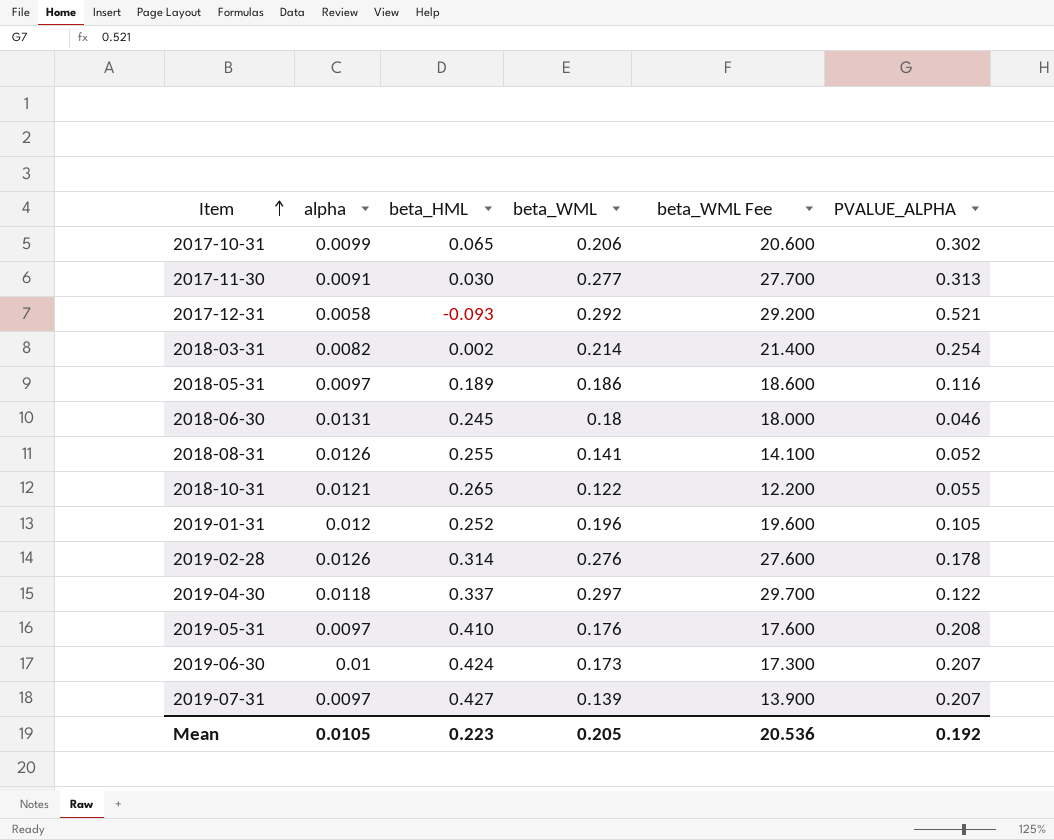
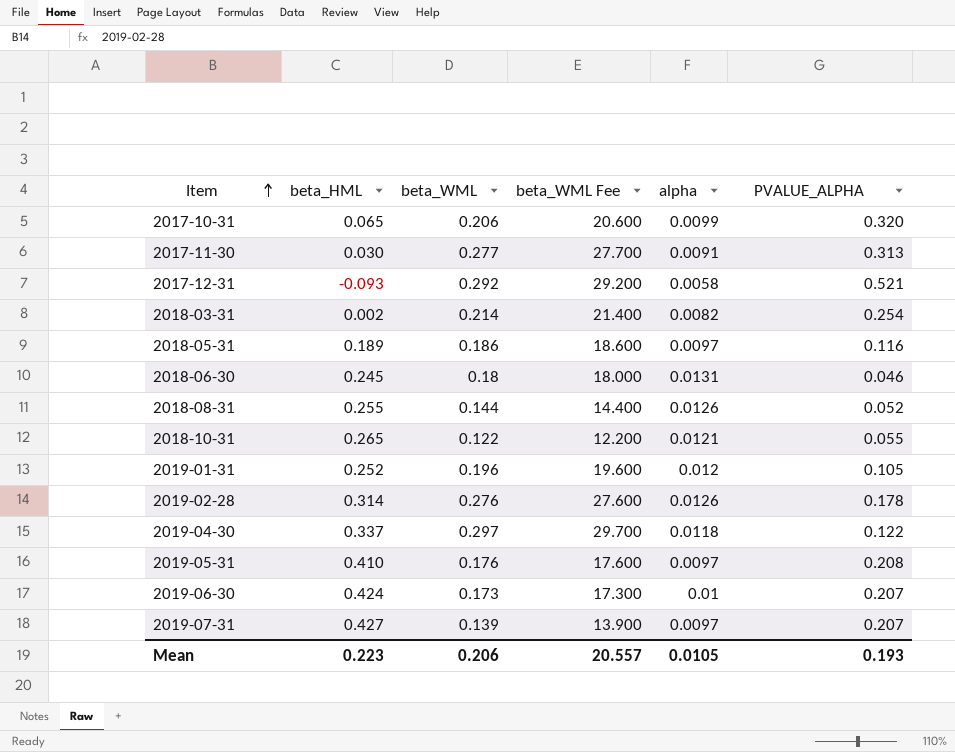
column alpha | position: 2 -> 5
2017-10-31 | PVALUE_ALPHA: 0.302 -> 0.320
2018-08-31 | beta_WML: 0.141 -> 0.144
2018-08-31 | beta_WML Fee: 14.100 -> 14.400
Mean | beta_WML: 0.205 -> 0.206
Mean | beta_WML Fee: 20.536 -> 20.557
Mean | PVALUE_ALPHA: 0.192 -> 0.193

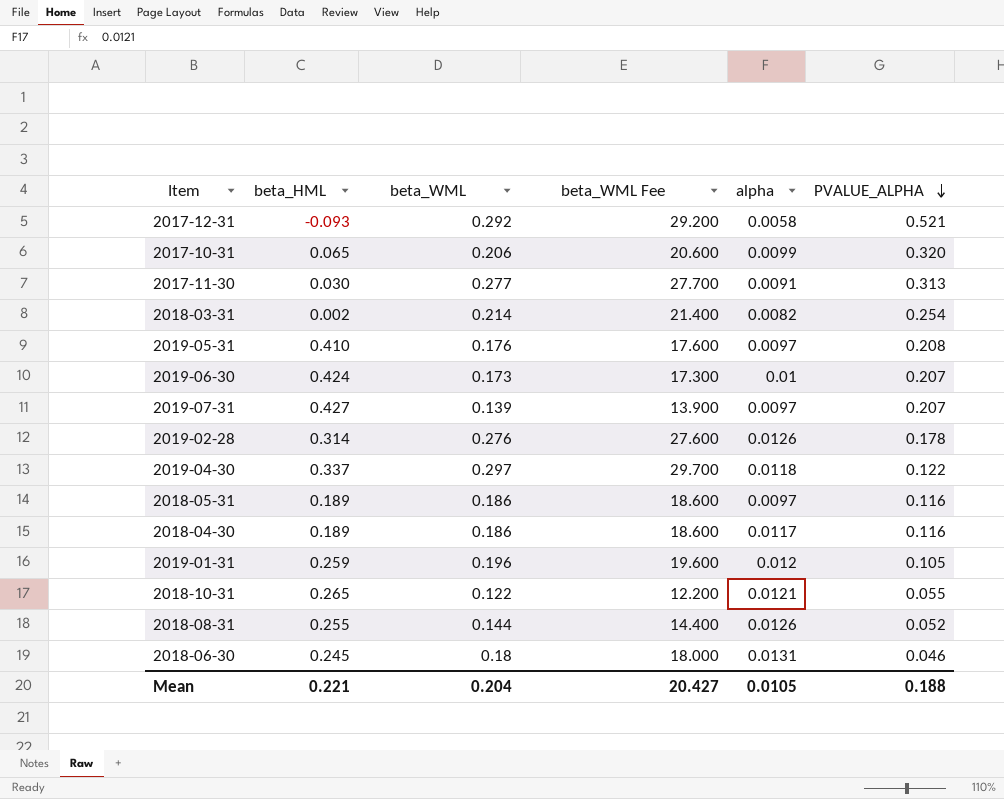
row order: Item ascending -> PVALUE_ALPHA descending
row 2018-04-30: none -> 0.189 | 0.186 | 18.600 | 0.0117 | 0.116
2019-01-31 | beta_HML: 0.252 -> 0.259
Mean | beta_HML: 0.223 -> 0.221
Mean | beta_WML: 0.206 -> 0.204
Mean | beta_WML Fee: 20.557 -> 20.427
Mean | PVALUE_ALPHA: 0.193 -> 0.188

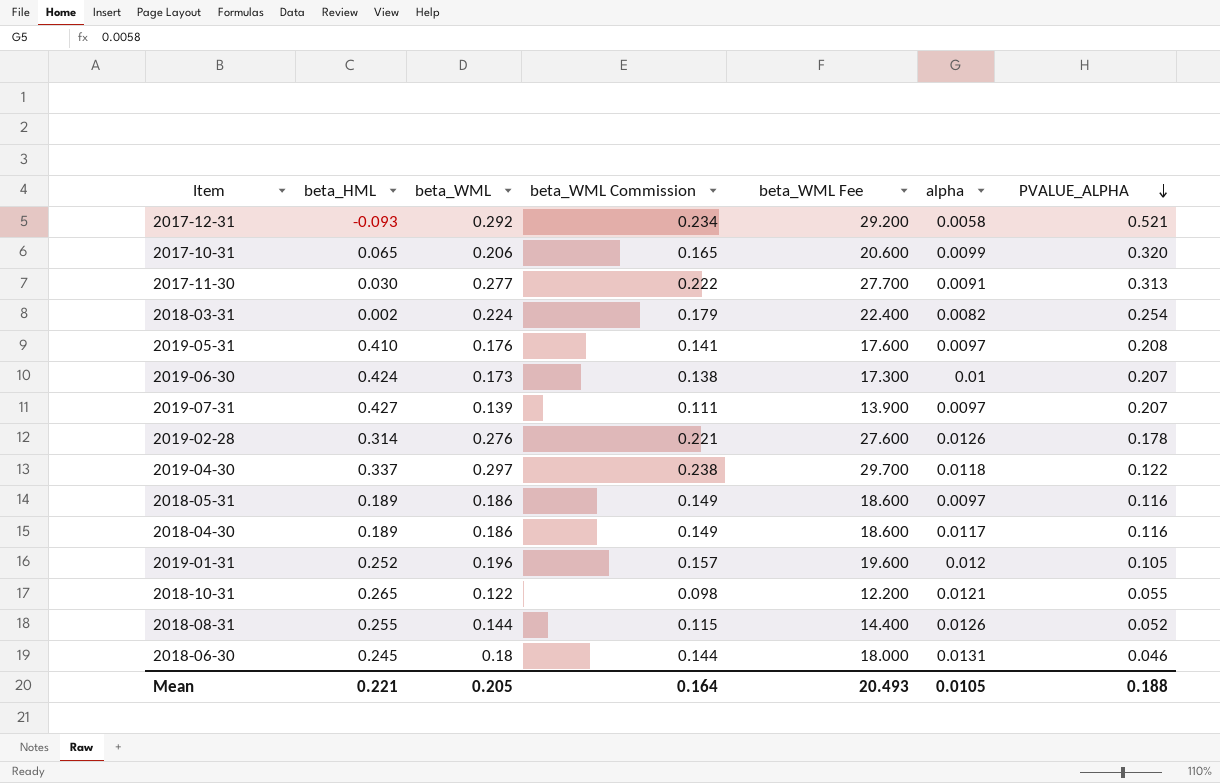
column beta_WML Commission | formula: none -> [beta_WML] * 0.8
2018-03-31 | beta_WML: 0.214 -> 0.224
2018-03-31 | beta_WML Fee: 21.400 -> 22.400
2019-01-31 | beta_HML: 0.259 -> 0.252
Mean | beta_WML: 0.204 -> 0.205
Mean | beta_WML Fee: 20.427 -> 20.493

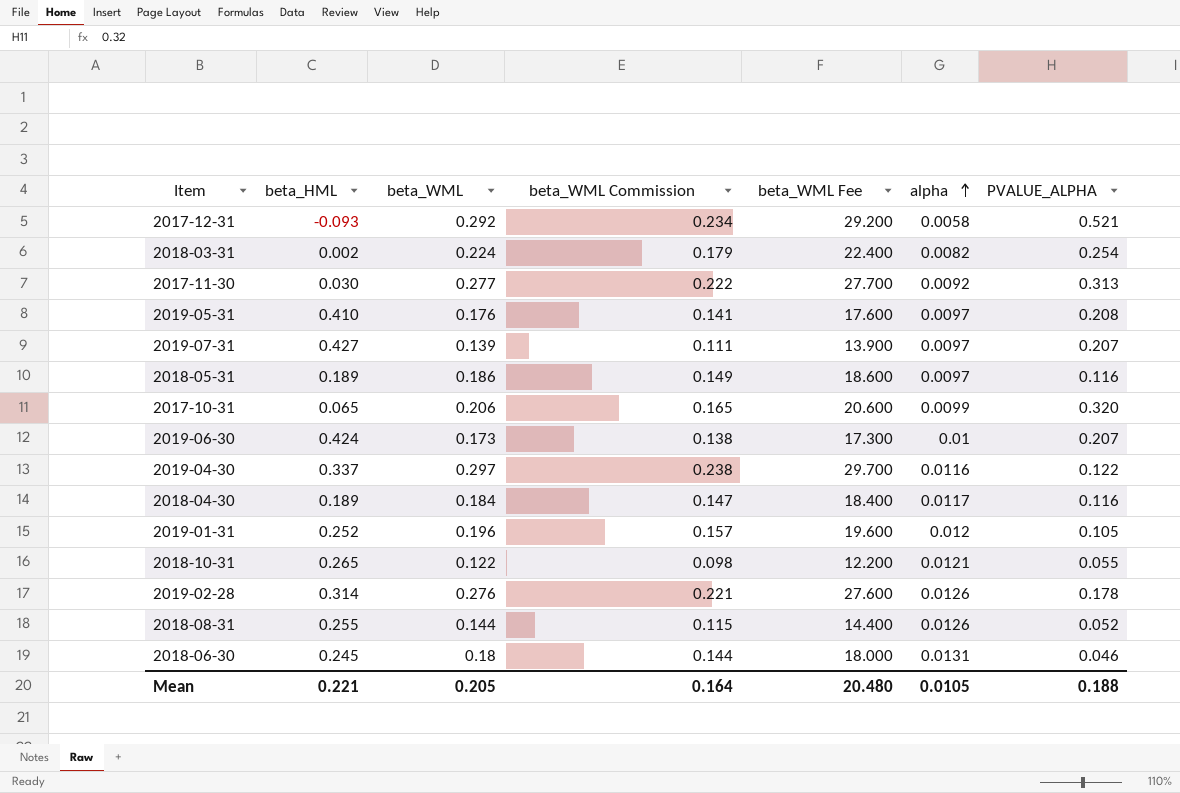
row order: PVALUE_ALPHA descending -> alpha ascending
2017-11-30 | alpha: 0.0091 -> 0.0092
2019-04-30 | alpha: 0.0118 -> 0.0116
2018-04-30 | beta_WML: 0.186 -> 0.184
2018-04-30 | beta_WML Commission: 0.149 -> 0.147
2018-04-30 | beta_WML Fee: 18.600 -> 18.400
Mean | beta_WML Fee: 20.493 -> 20.480

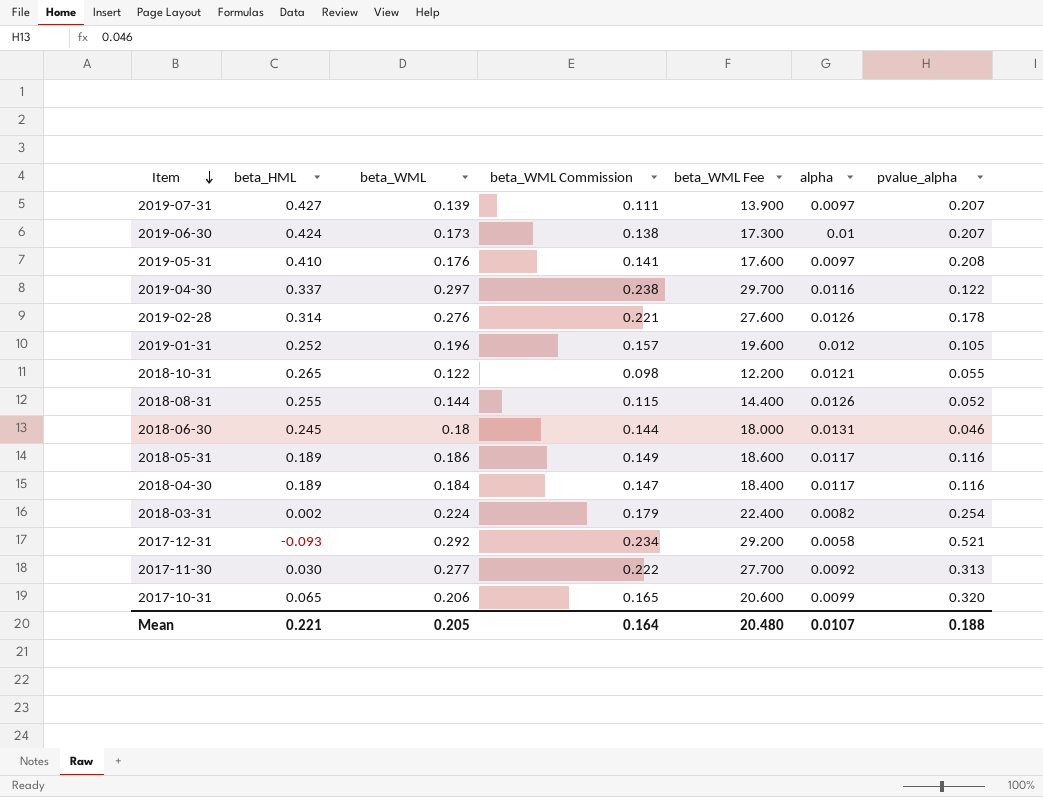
row order: alpha ascending -> Item descending
column name: PVALUE_ALPHA -> pvalue_alpha
2018-05-31 | alpha: 0.0097 -> 0.0117
Mean | alpha: 0.0105 -> 0.0107

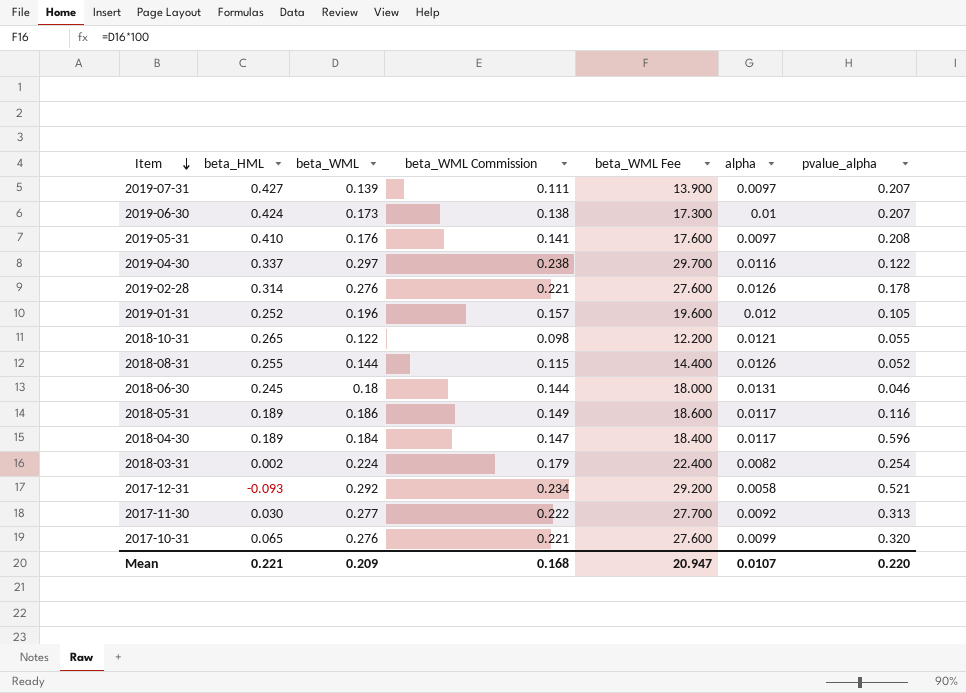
2018-04-30 | pvalue_alpha: 0.116 -> 0.596
2017-10-31 | beta_WML: 0.206 -> 0.276
2017-10-31 | beta_WML Commission: 0.165 -> 0.221
2017-10-31 | beta_WML Fee: 20.600 -> 27.600
Mean | beta_WML: 0.205 -> 0.209
Mean | beta_WML Commission: 0.164 -> 0.168
Mean | beta_WML Fee: 20.480 -> 20.947
Mean | pvalue_alpha: 0.188 -> 0.220

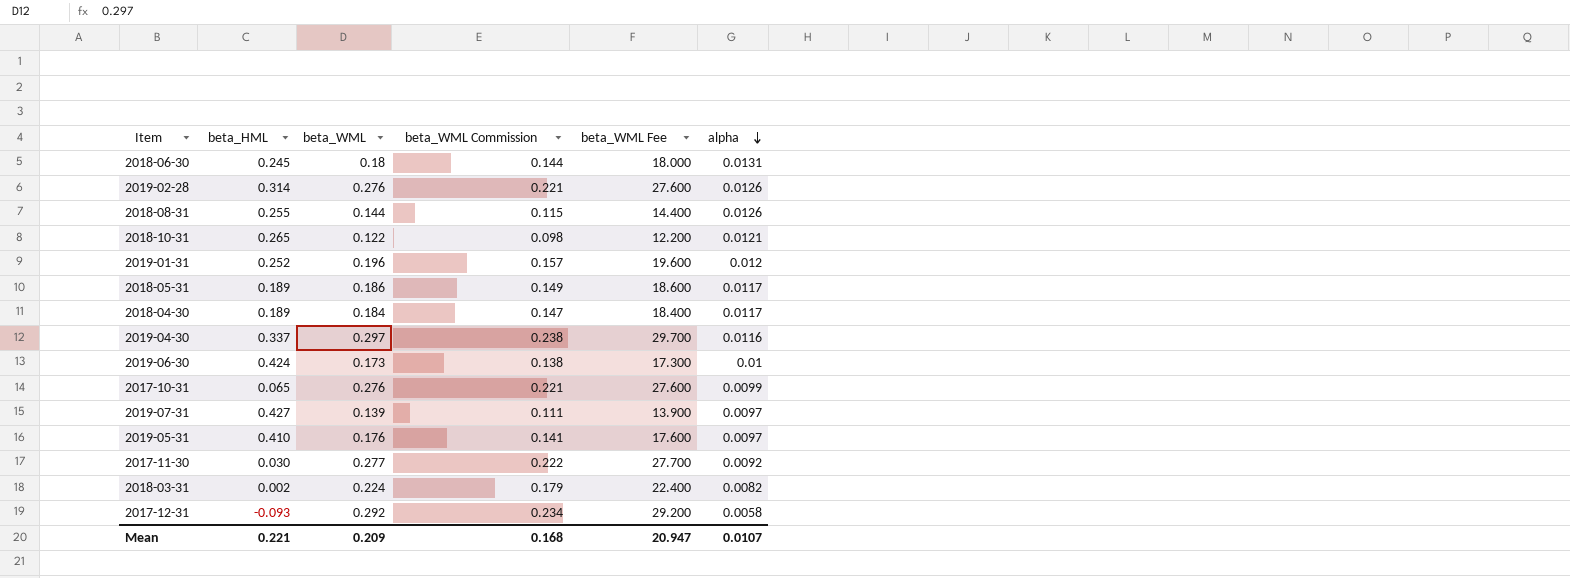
row order: Item descending -> alpha descending
column pvalue_alpha | position: 7 -> none

